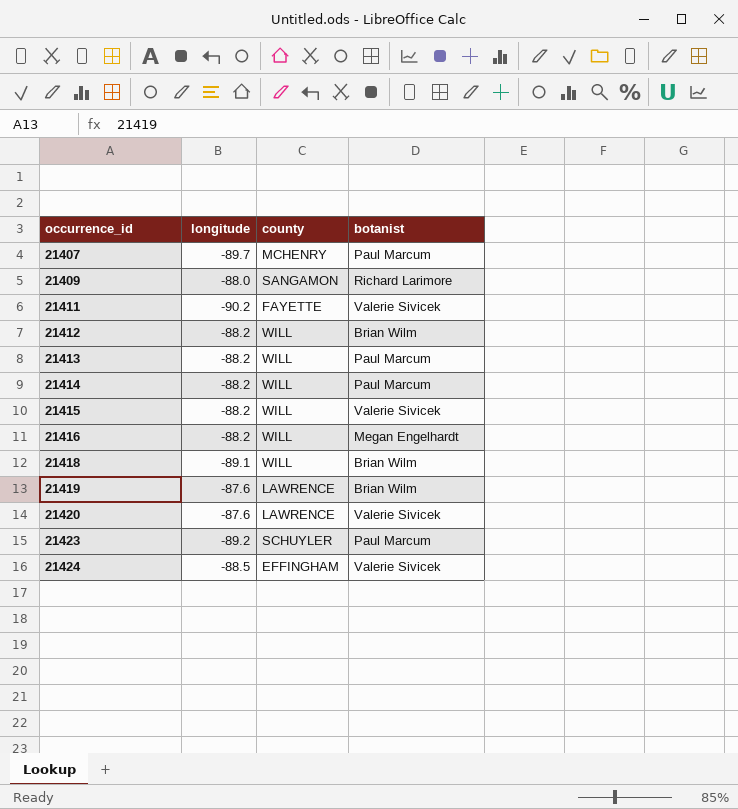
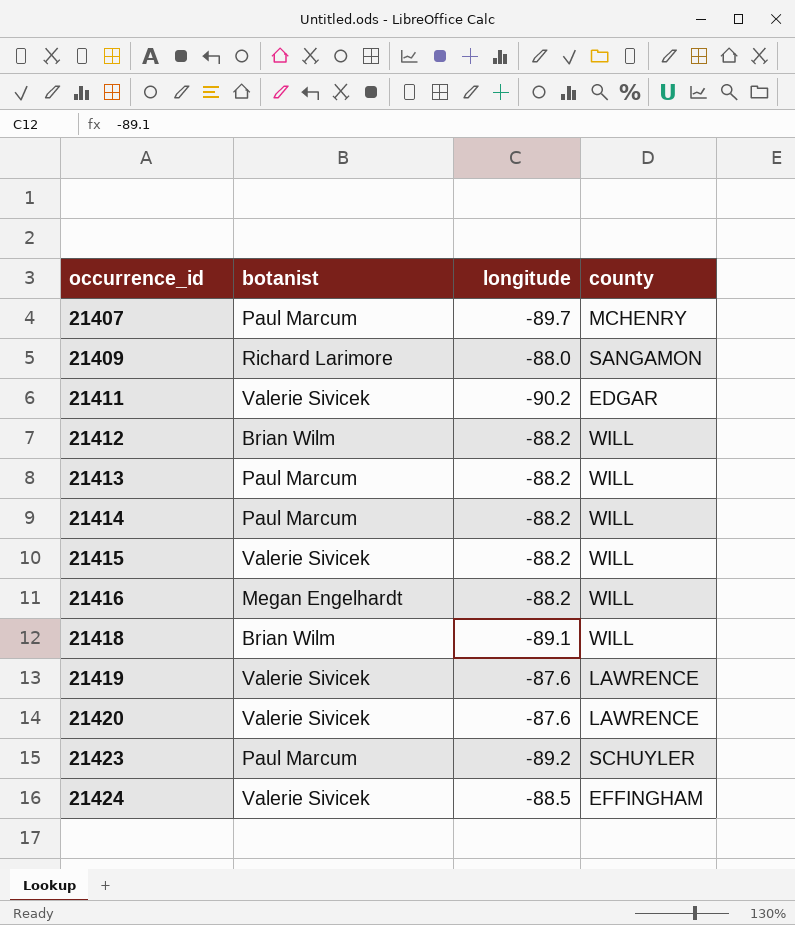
column botanist | position: 4 -> 2
21411 | county: FAYETTE -> EDGAR
21419 | botanist: Brian Wilm -> Valerie Sivicek

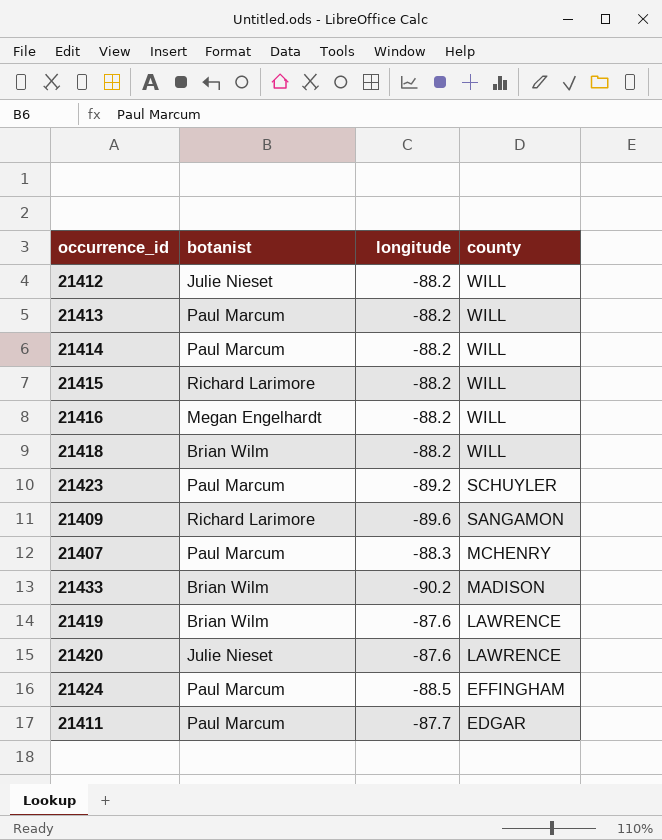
row order: occurrence_id ascending -> county descending
21412 | botanist: Brian Wilm -> Julie Nieset
21415 | botanist: Valerie Sivicek -> Richard Larimore
21418 | longitude: -89.1 -> -88.2
21409 | longitude: -88.0 -> -89.6
21407 | longitude: -89.7 -> -88.3
row 21433: none -> Brian Wilm | -90.2 | MADISON
21419 | botanist: Valerie Sivicek -> Brian Wilm
21420 | botanist: Valerie Sivicek -> Julie Nieset
21424 | botanist: Valerie Sivicek -> Paul Marcum
21411 | botanist: Valerie Sivicek -> Paul Marcum
21411 | longitude: -90.2 -> -87.7

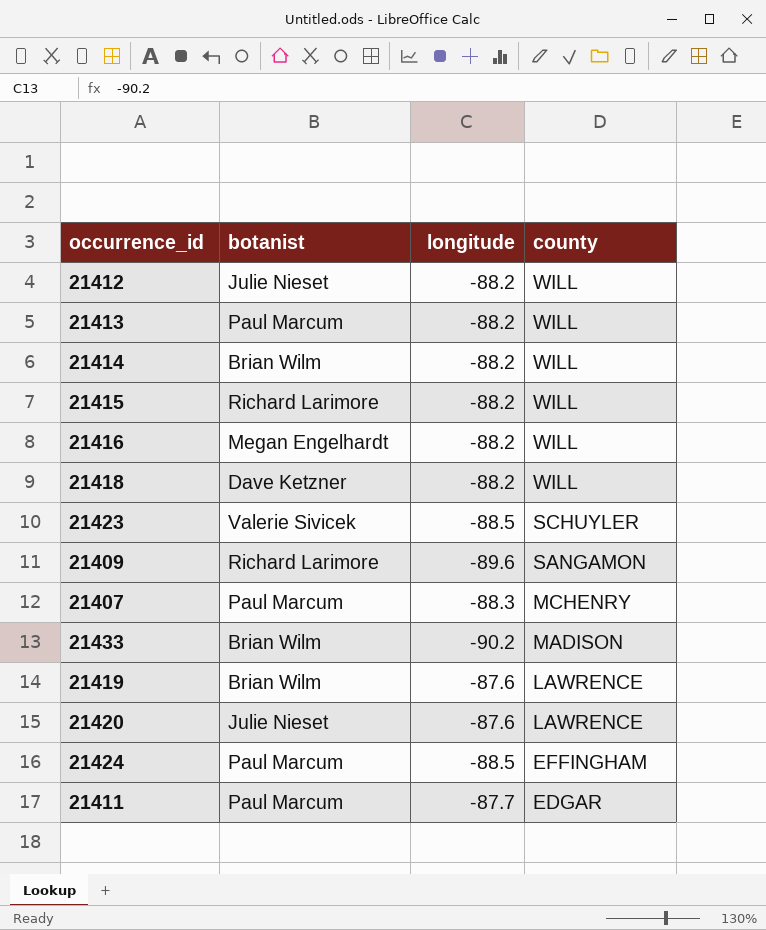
21414 | botanist: Paul Marcum -> Brian Wilm
21418 | botanist: Brian Wilm -> Dave Ketzner
21423 | botanist: Paul Marcum -> Valerie Sivicek
21423 | longitude: -89.2 -> -88.5

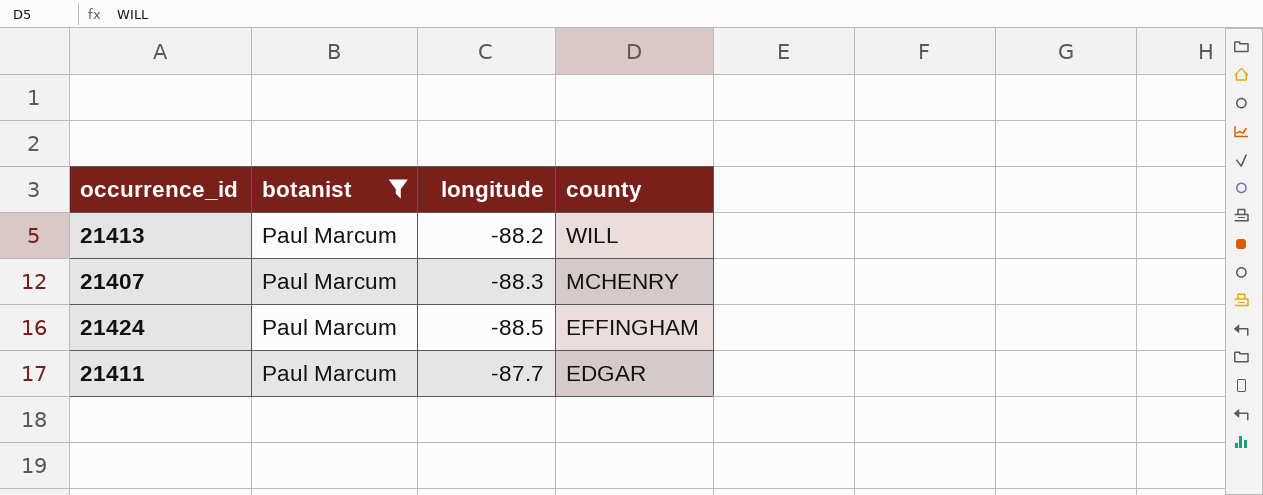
filter: none -> botanist = Paul Marcum

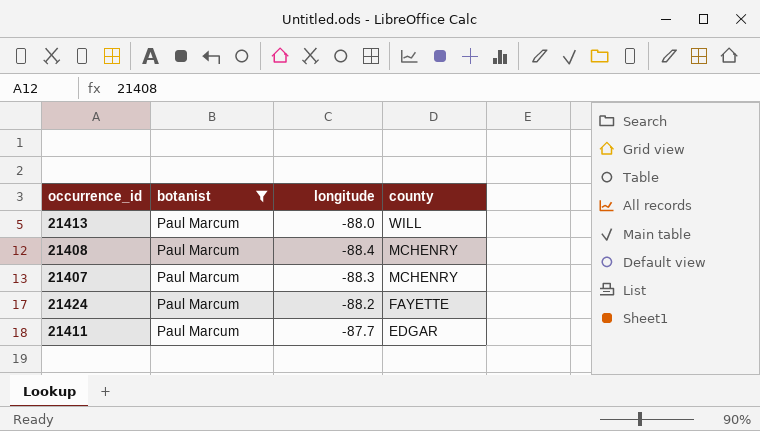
21413 | longitude: -88.2 -> -88.0
row 21408: none -> Paul Marcum | -88.4 | MCHENRY
21424 | longitude: -88.5 -> -88.2
21424 | county: EFFINGHAM -> FAYETTE

